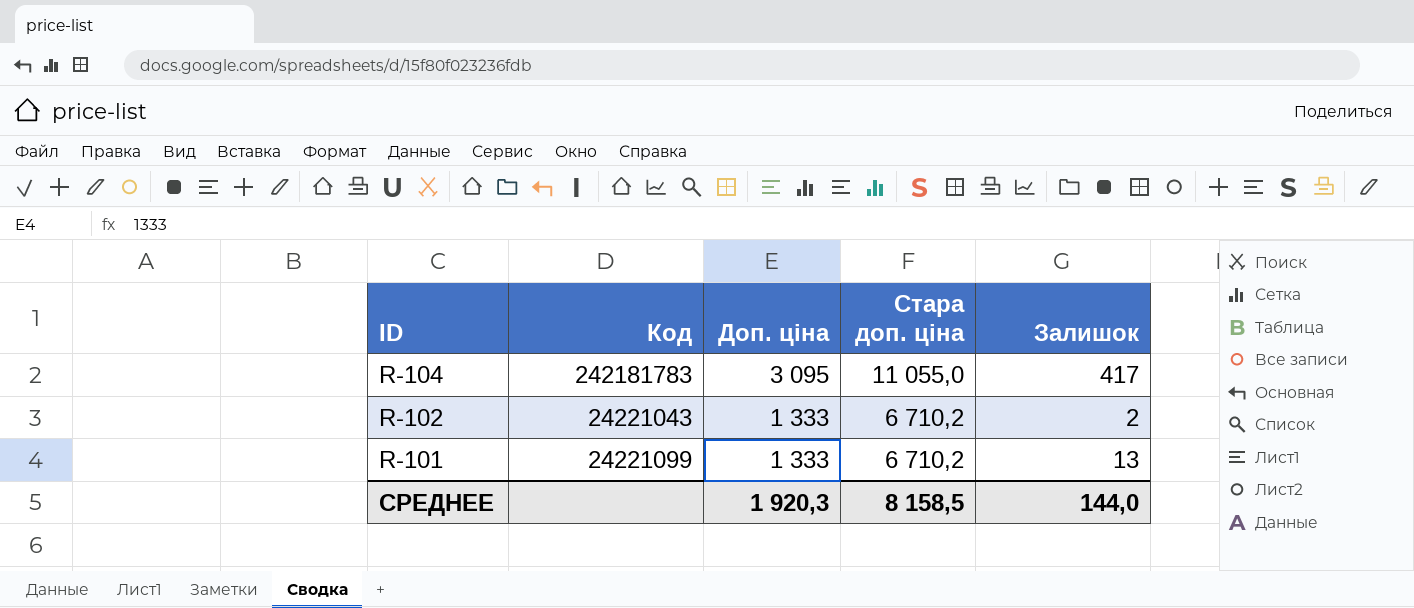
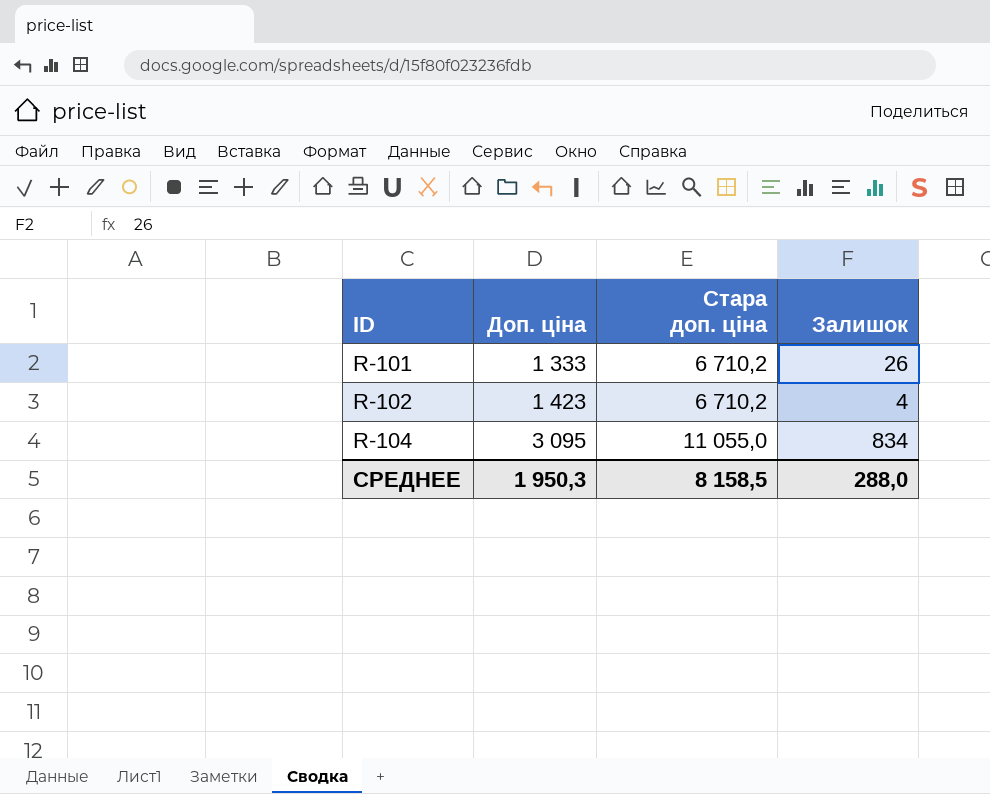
row order: ID descending -> ID ascending
column Код | position: 2 -> none
R-101 | Залишок: 13 -> 26
R-102 | Доп. ціна: 1 333 -> 1 423
R-102 | Залишок: 2 -> 4
R-104 | Залишок: 417 -> 834
СРЕДНЕЕ | Доп. ціна: 1 920,3 -> 1 950,3
СРЕДНЕЕ | Залишок: 144,0 -> 288,0

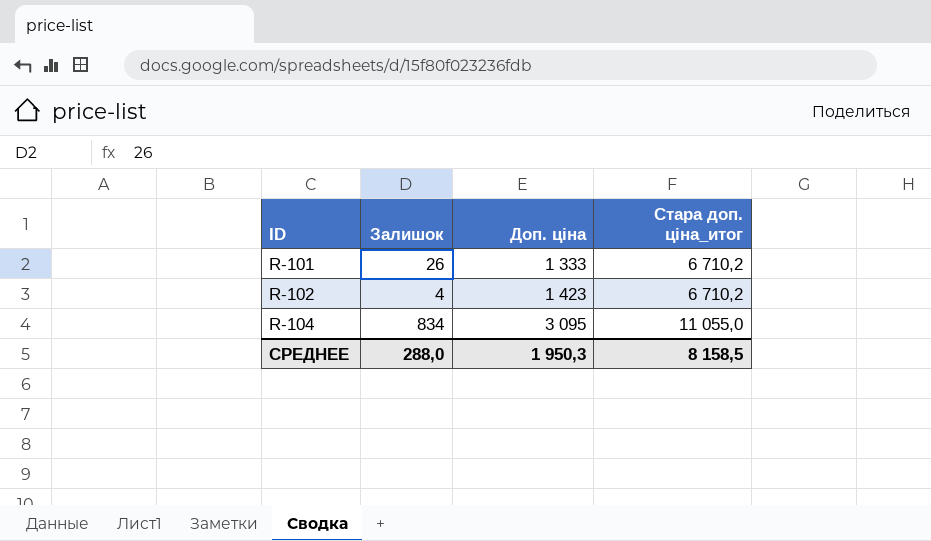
column Залишок | position: 4 -> 2
column name: Стара доп. ціна -> Стара доп. ціна_итог

